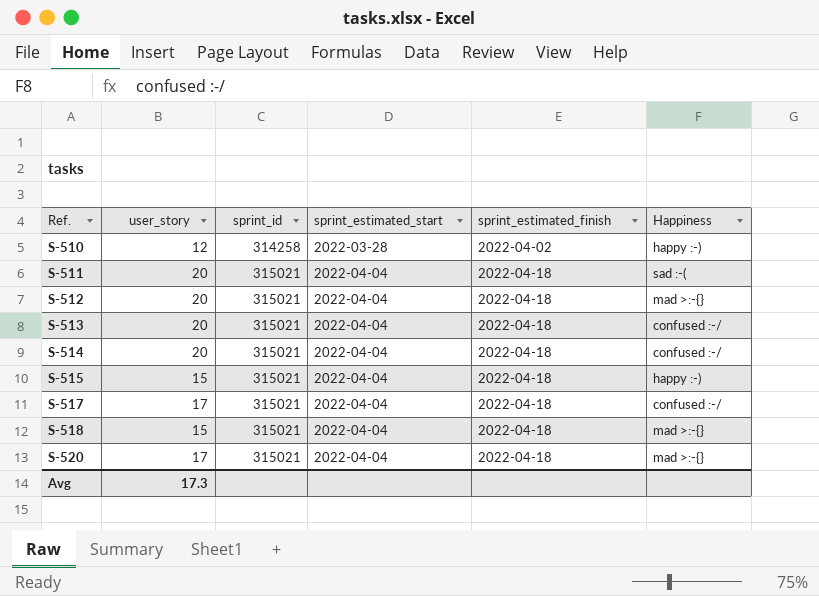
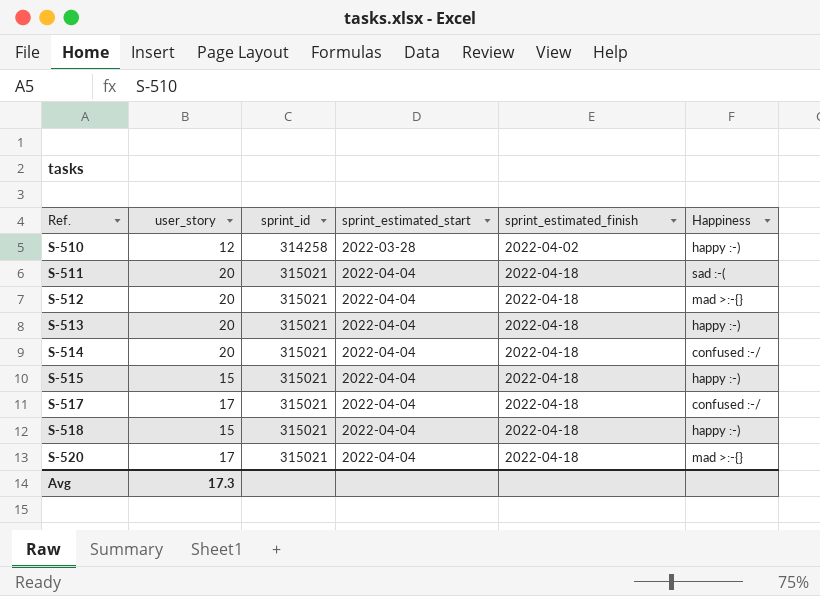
S-513 | Happiness: confused :-/ -> happy :-)
S-518 | Happiness: mad >:-{} -> happy :-)

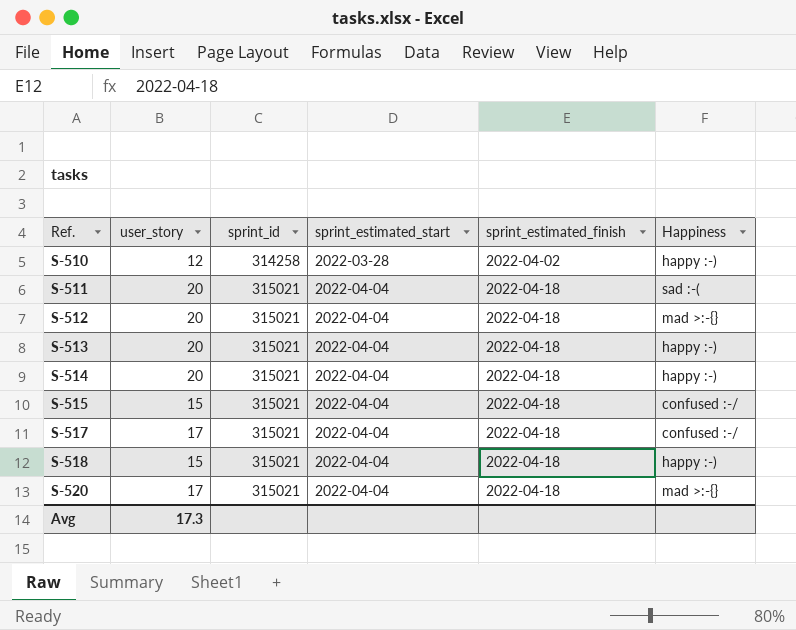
S-514 | Happiness: confused :-/ -> happy :-)
S-515 | Happiness: happy :-) -> confused :-/

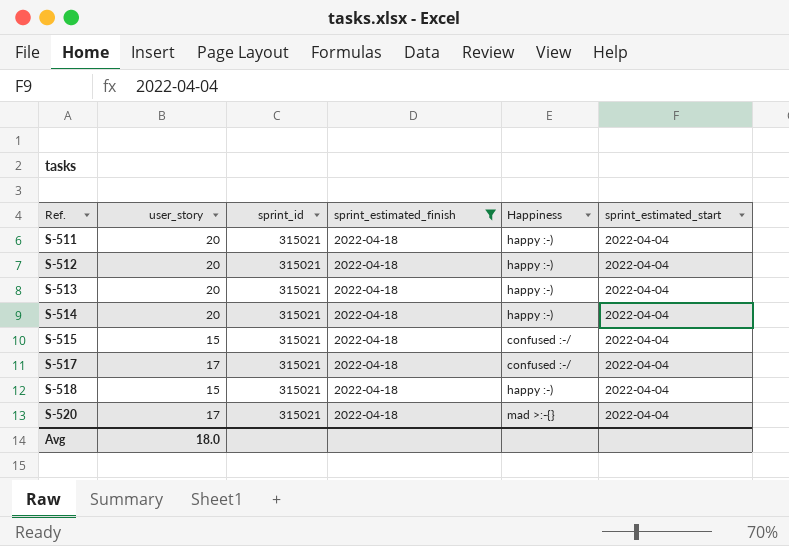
filter: none -> sprint_estimated_finish = 2022-04-18
column sprint_estimated_start | position: 4 -> 6
S-511 | Happiness: sad :-( -> happy :-)
S-512 | Happiness: mad >:-{} -> happy :-)
Avg | user_story: 17.3 -> 18.0

